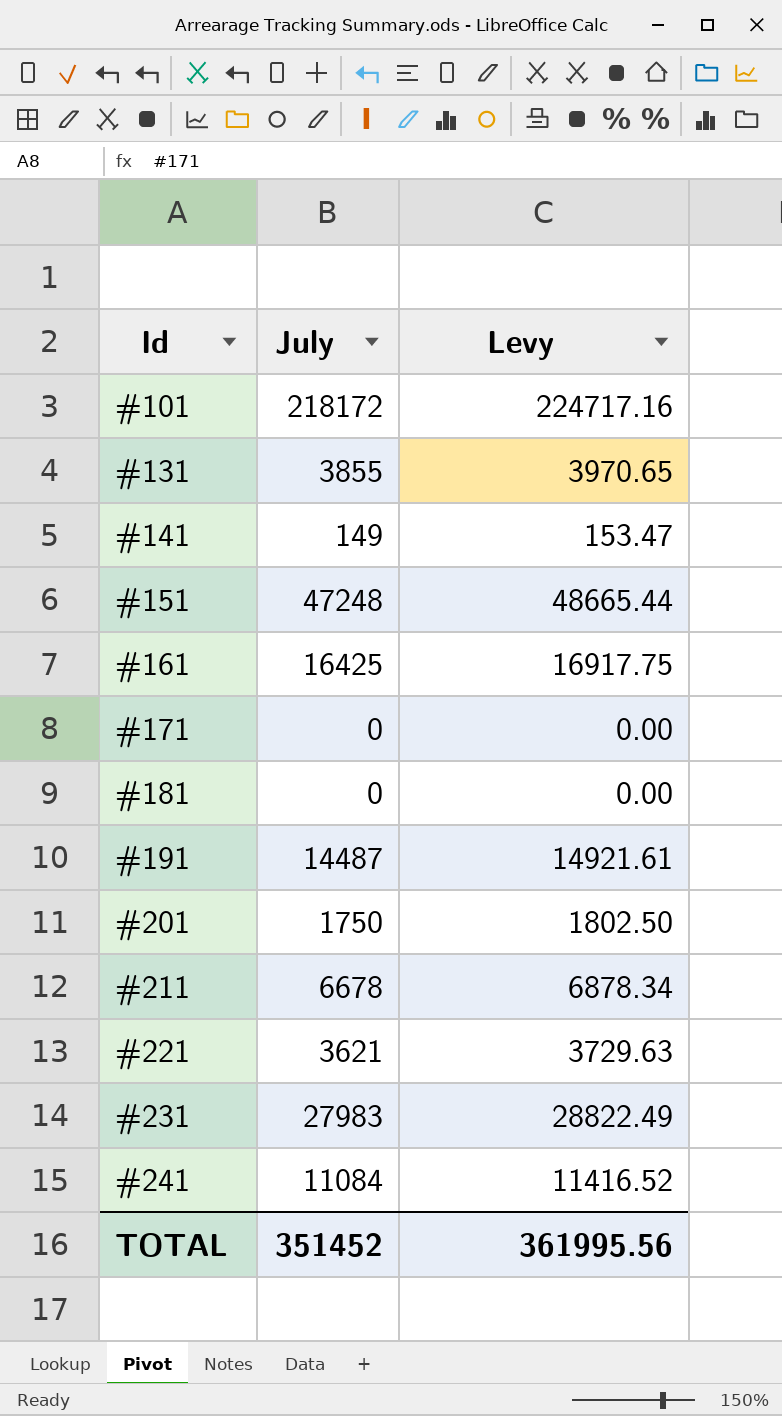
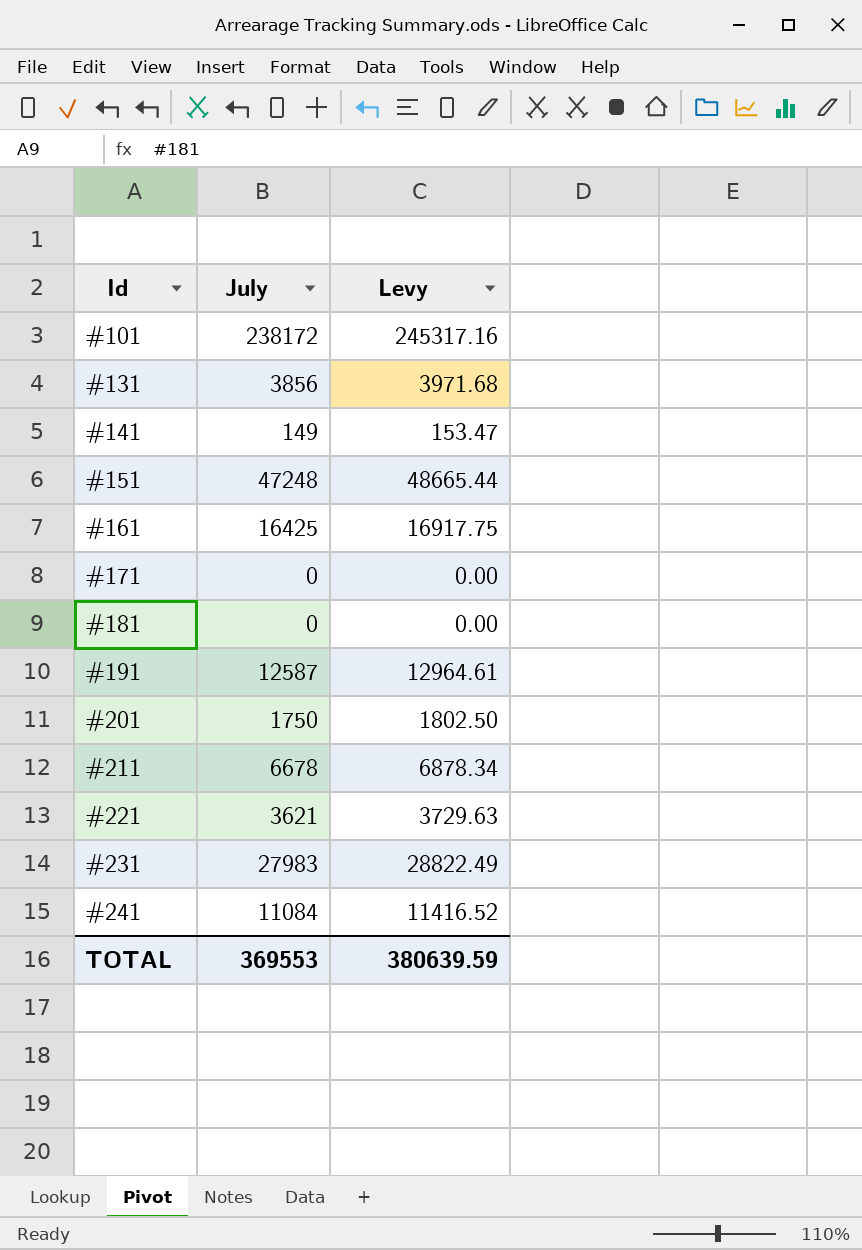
#101 | July: 218172 -> 238172
#101 | Levy: 224717.16 -> 245317.16
#131 | July: 3855 -> 3856
#131 | Levy: 3970.65 -> 3971.68
#191 | July: 14487 -> 12587
#191 | Levy: 14921.61 -> 12964.61
TOTAL | July: 351452 -> 369553
TOTAL | Levy: 361995.56 -> 380639.59

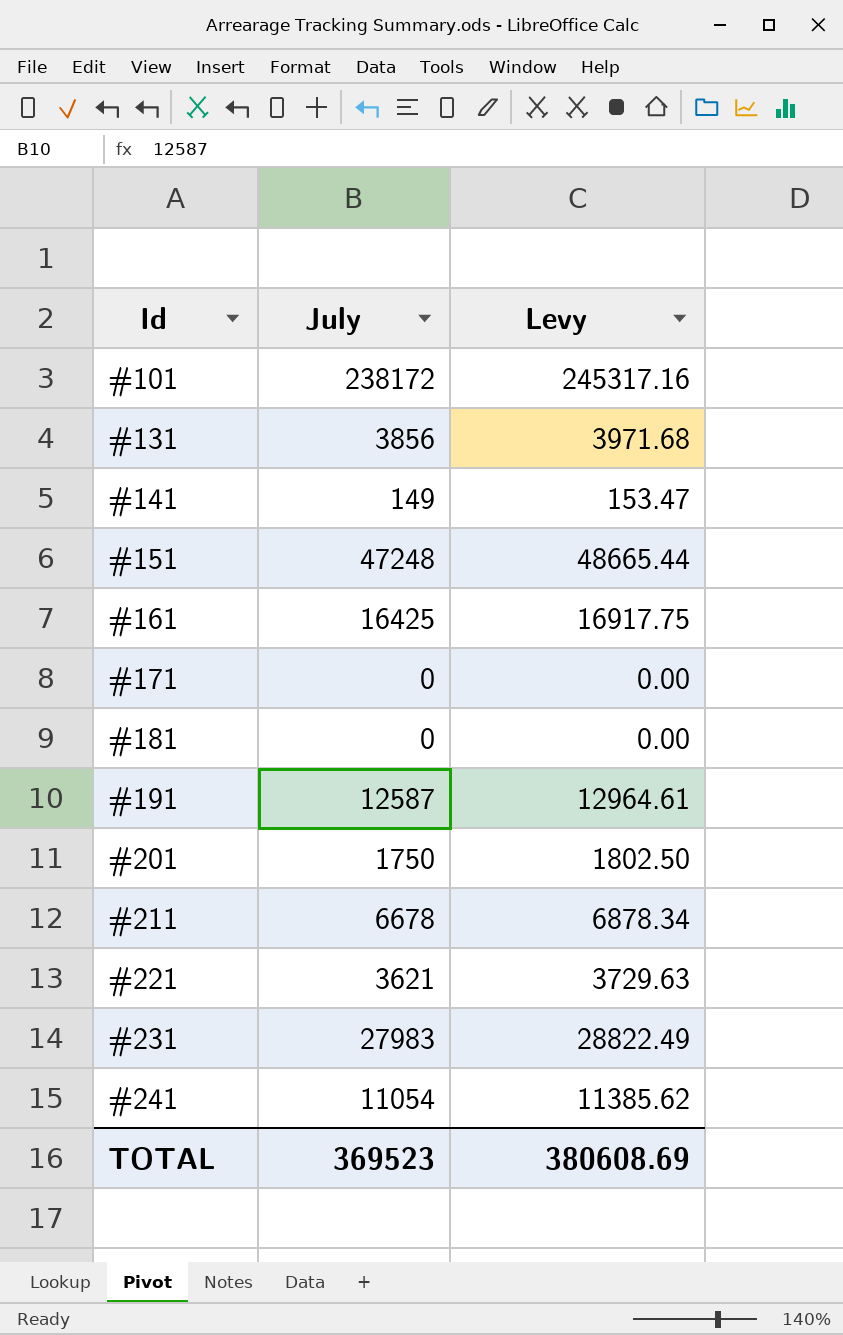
#241 | July: 11084 -> 11054
#241 | Levy: 11416.52 -> 11385.62
TOTAL | July: 369553 -> 369523
TOTAL | Levy: 380639.59 -> 380608.69

